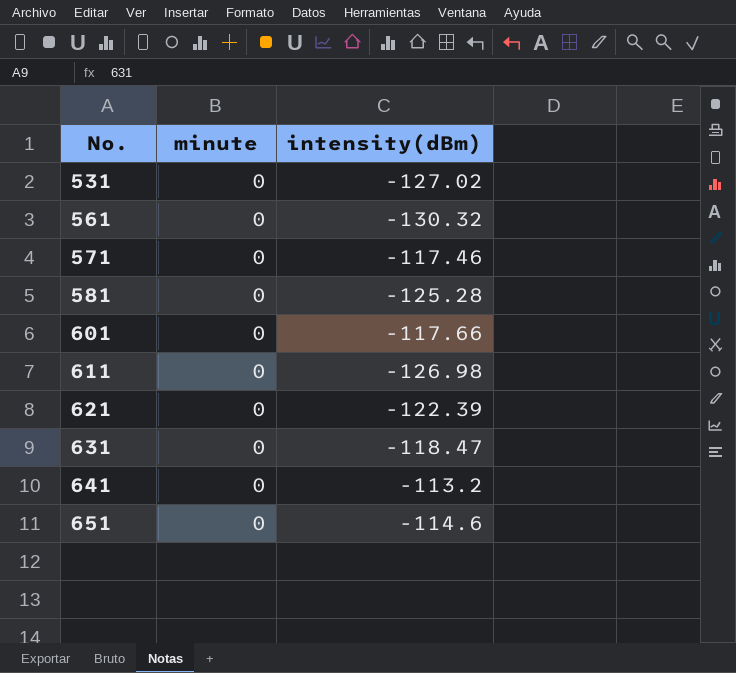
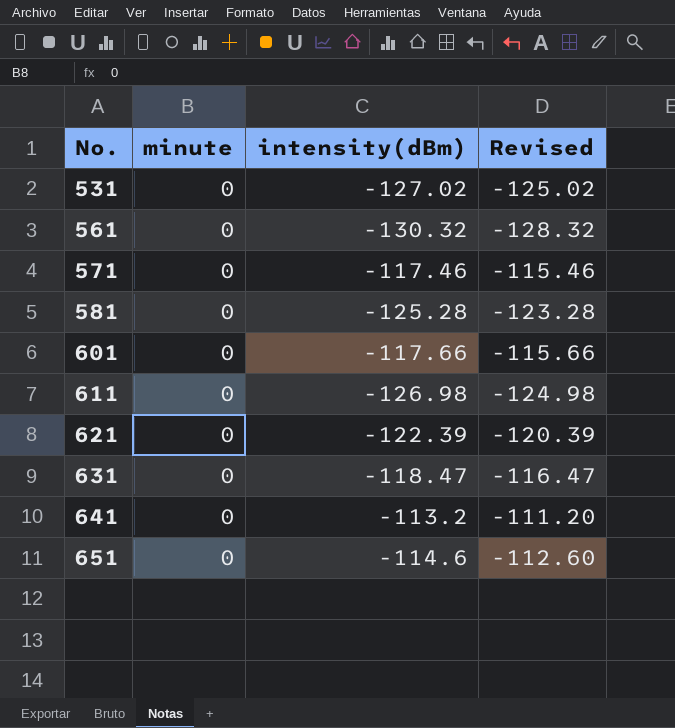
column Revised | formula: none -> [intensity(dBm)] + 2

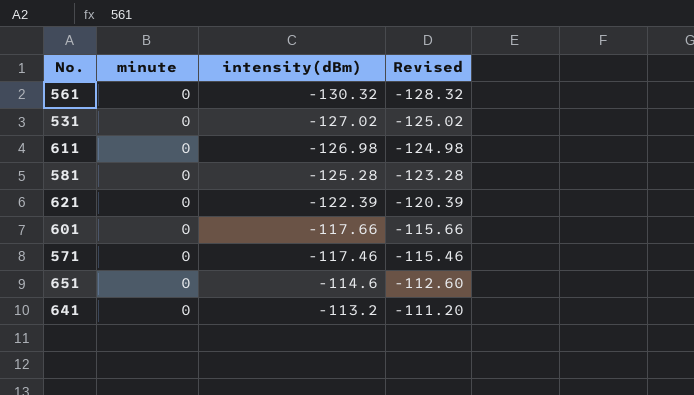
row order: No. ascending -> intensity(dBm) ascending
row 631: 0 | -118.47 | -116.47 -> none

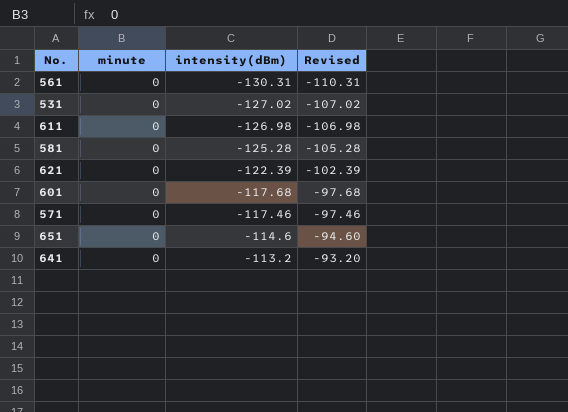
column Revised | formula: [intensity(dBm)] + 2 -> [intensity(dBm)] + 20
561 | intensity(dBm): -130.32 -> -130.31
601 | intensity(dBm): -117.66 -> -117.68

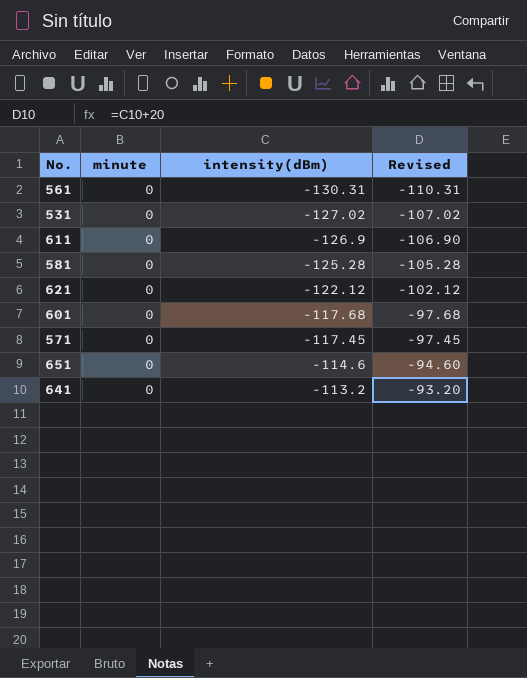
611 | intensity(dBm): -126.98 -> -126.9
611 | Revised: -106.98 -> -106.90
621 | intensity(dBm): -122.39 -> -122.12
621 | Revised: -102.39 -> -102.12
571 | intensity(dBm): -117.46 -> -117.45
571 | Revised: -97.46 -> -97.45

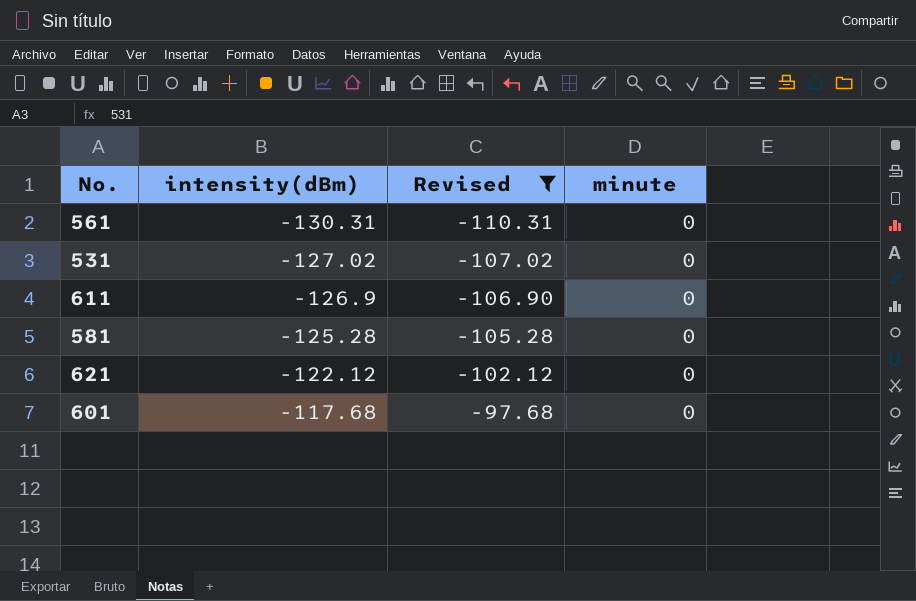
filter: none -> Revised <= -97.68
column minute | position: 2 -> 4

